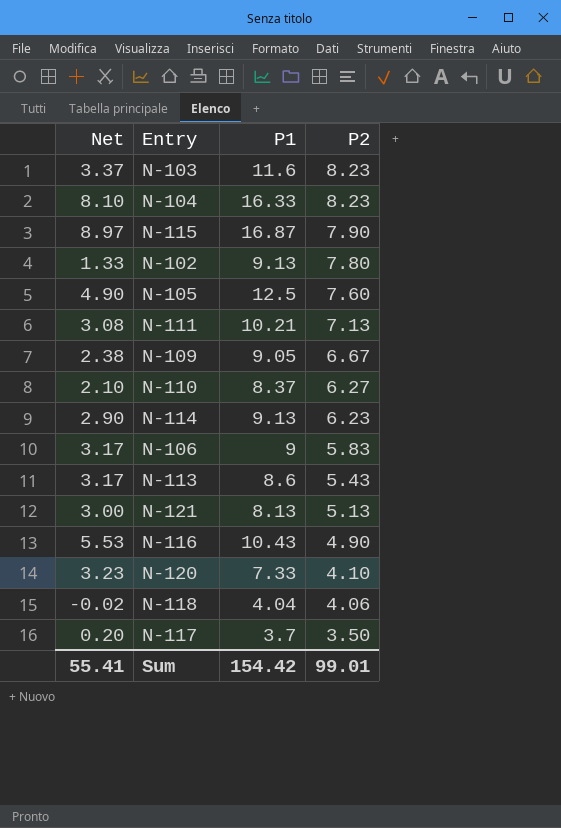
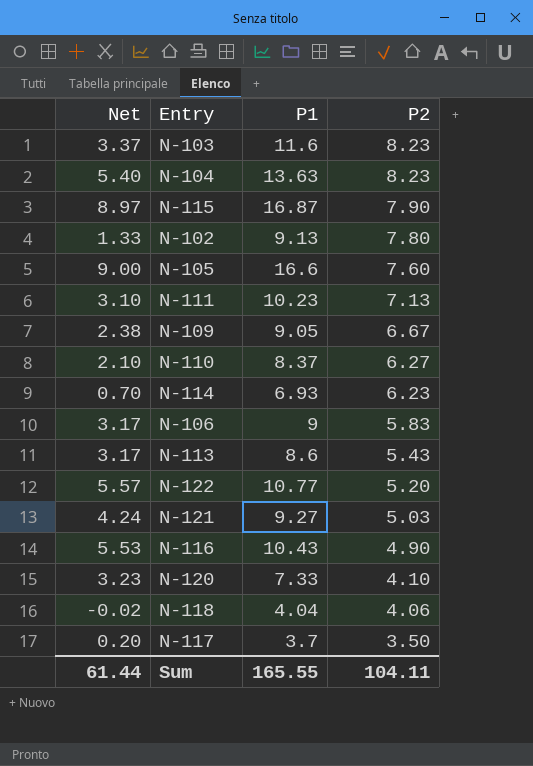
N-104 | Net: 8.10 -> 5.40
N-104 | P1: 16.33 -> 13.63
N-105 | Net: 4.90 -> 9.00
N-105 | P1: 12.5 -> 16.6
N-111 | Net: 3.08 -> 3.10
N-111 | P1: 10.21 -> 10.23
N-114 | Net: 2.90 -> 0.70
N-114 | P1: 9.13 -> 6.93
row N-122: none -> 5.57 | 10.77 | 5.20
N-121 | Net: 3.00 -> 4.24
N-121 | P1: 8.13 -> 9.27
N-121 | P2: 5.13 -> 5.03
Sum | Net: 55.41 -> 61.44
Sum | P1: 154.42 -> 165.55
Sum | P2: 99.01 -> 104.11

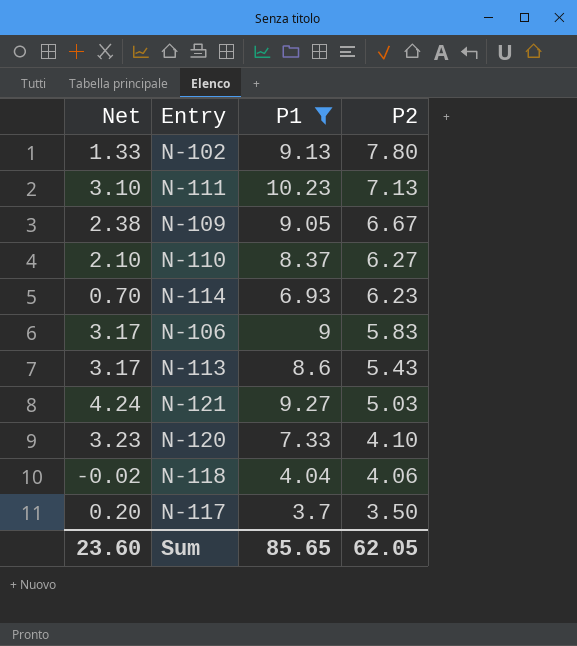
filter: none -> P1 <= 10.23
Sum | Net: 61.44 -> 23.60
Sum | P1: 165.55 -> 85.65
Sum | P2: 104.11 -> 62.05

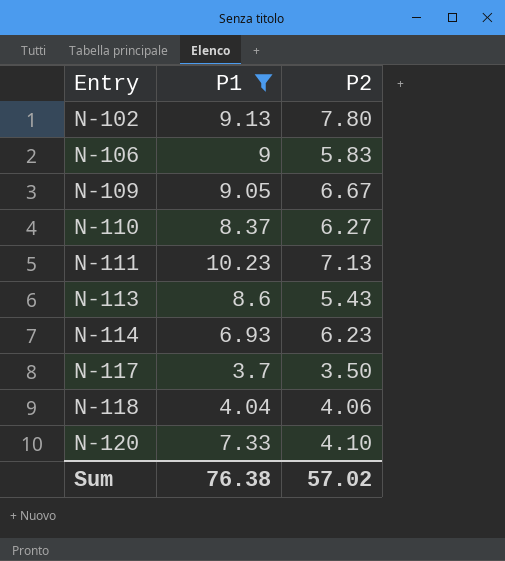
row order: P2 descending -> Entry ascending
column Net | formula: [P1] - [P2] -> none
row N-121: 4.24 | 9.27 | 5.03 -> none
Sum | P1: 85.65 -> 76.38
Sum | P2: 62.05 -> 57.02

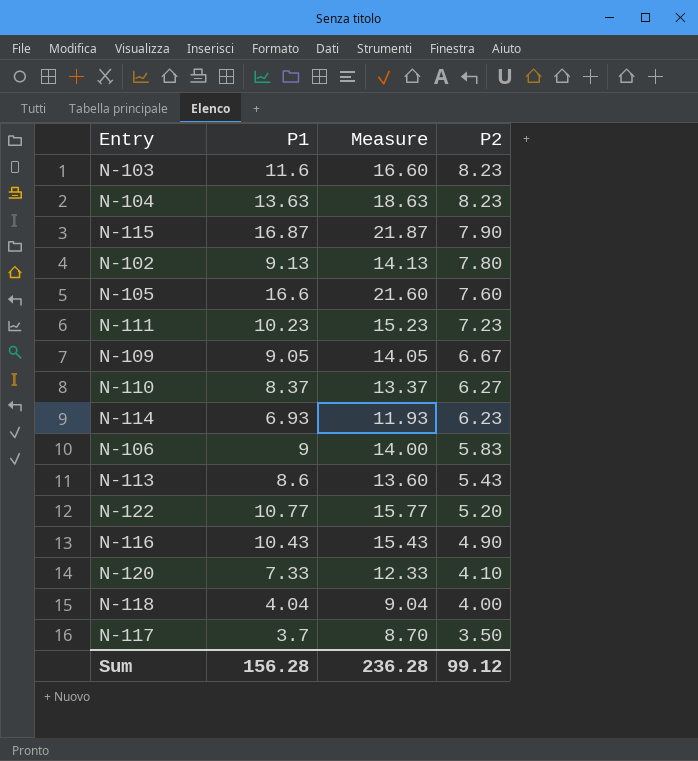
filter: P1 <= 10.23 -> none
row order: Entry ascending -> P2 descending
column Measure | formula: none -> [P1] + 5
N-111 | P2: 7.13 -> 7.23
N-118 | P2: 4.06 -> 4.00
Sum | P1: 76.38 -> 156.28
Sum | P2: 57.02 -> 99.12

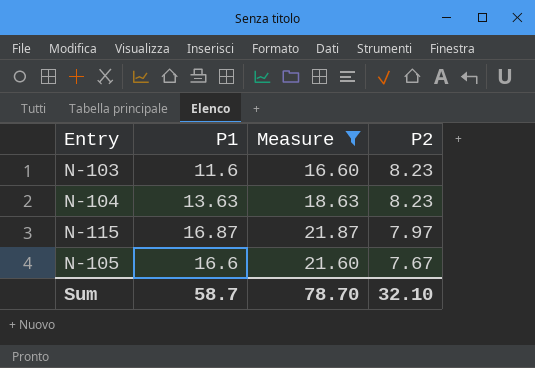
filter: none -> Measure >= 16.60
N-115 | P2: 7.90 -> 7.97
N-105 | P2: 7.60 -> 7.67
Sum | P1: 156.28 -> 58.7
Sum | Measure: 236.28 -> 78.70
Sum | P2: 99.12 -> 32.10

